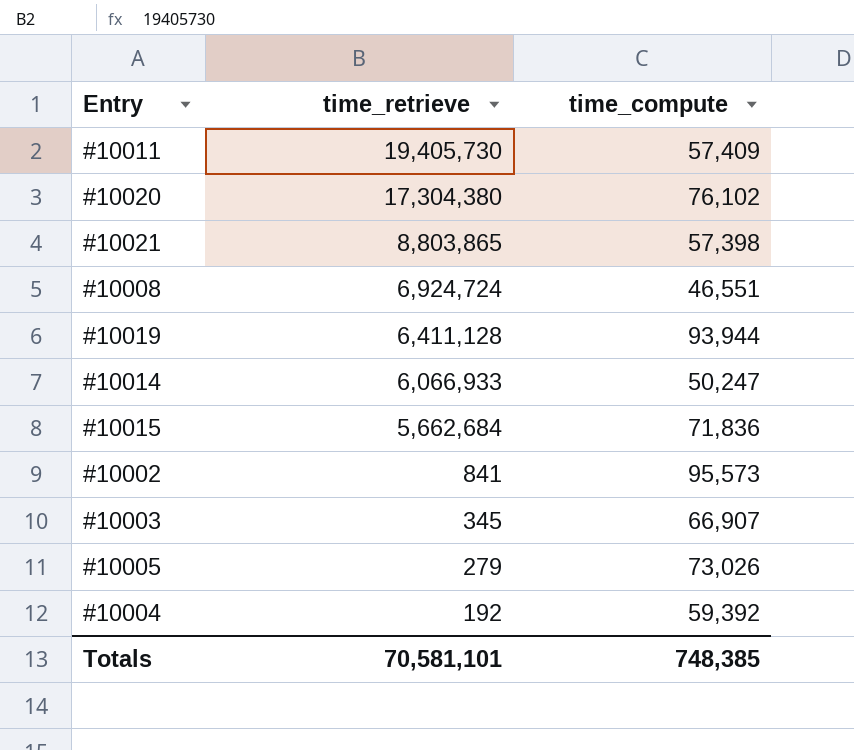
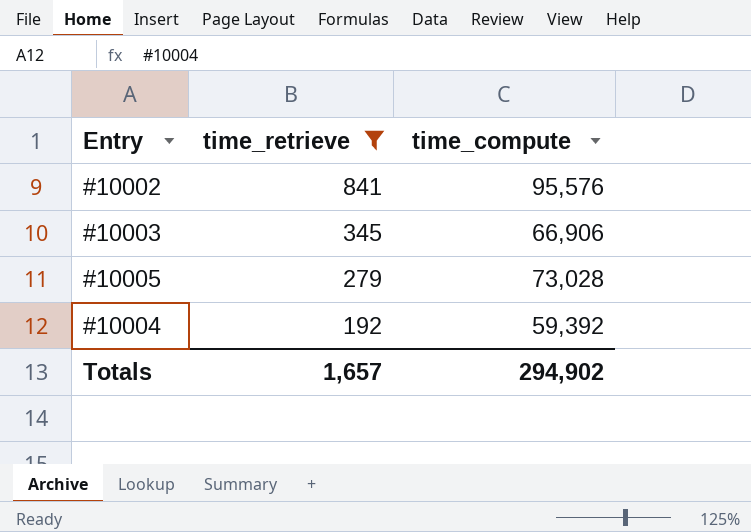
filter: none -> time_retrieve <= 841
#10002 | time_compute: 95,573 -> 95,576
#10003 | time_compute: 66,907 -> 66,906
#10005 | time_compute: 73,026 -> 73,028
Totals | time_retrieve: 70,581,101 -> 1,657
Totals | time_compute: 748,385 -> 294,902

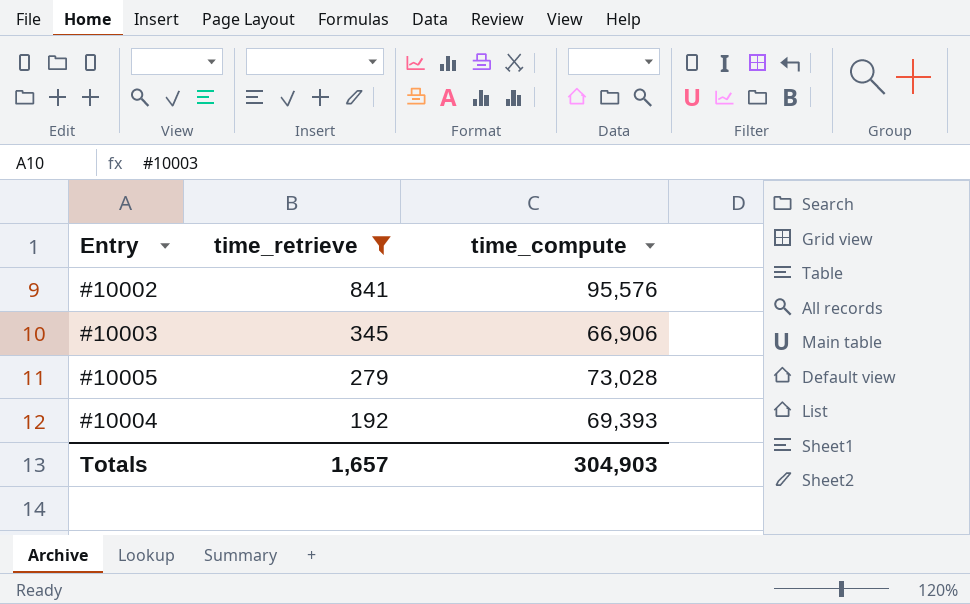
#10004 | time_compute: 59,392 -> 69,393
Totals | time_compute: 294,902 -> 304,903

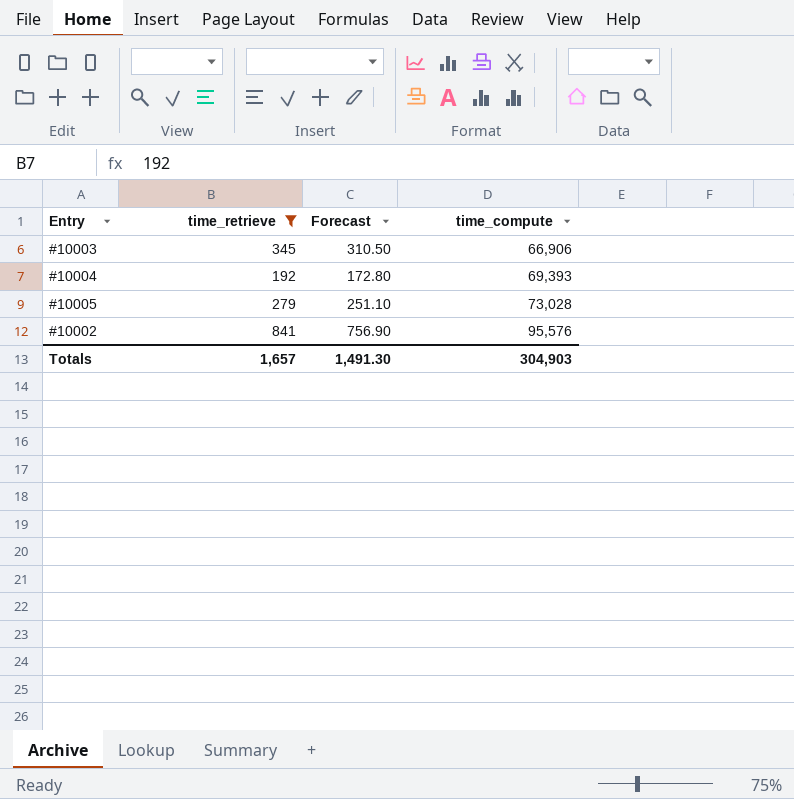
row order: time_retrieve descending -> time_compute ascending
column Forecast | formula: none -> [time_retrieve] * 0.9

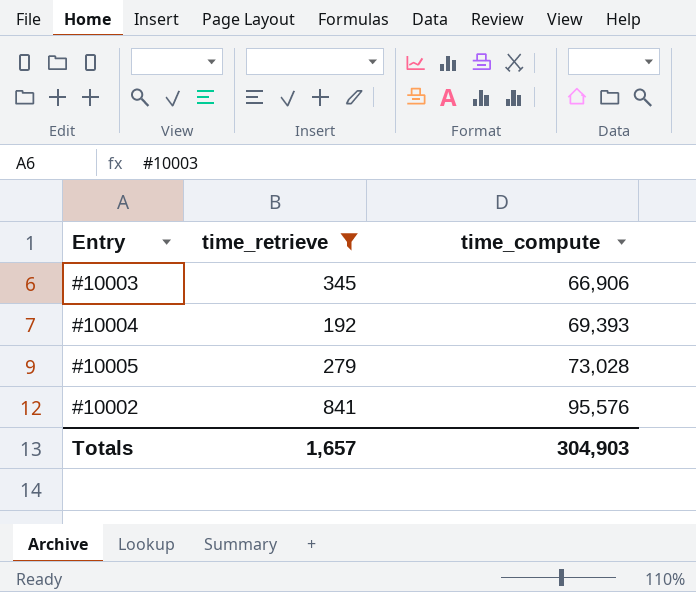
column Forecast | formula: [time_retrieve] * 0.9 -> none

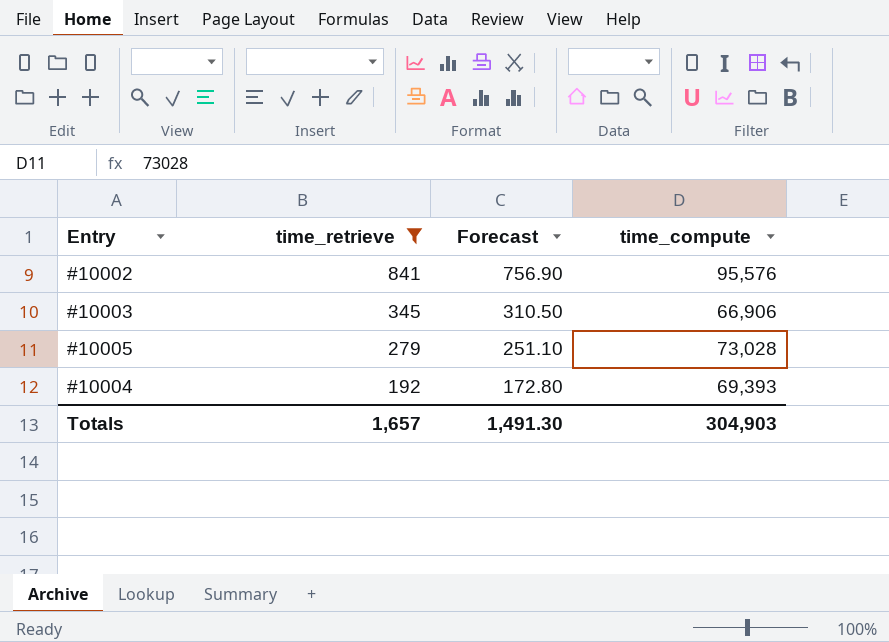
row order: time_compute ascending -> time_retrieve descending
column Forecast | formula: none -> [time_retrieve] * 0.9

